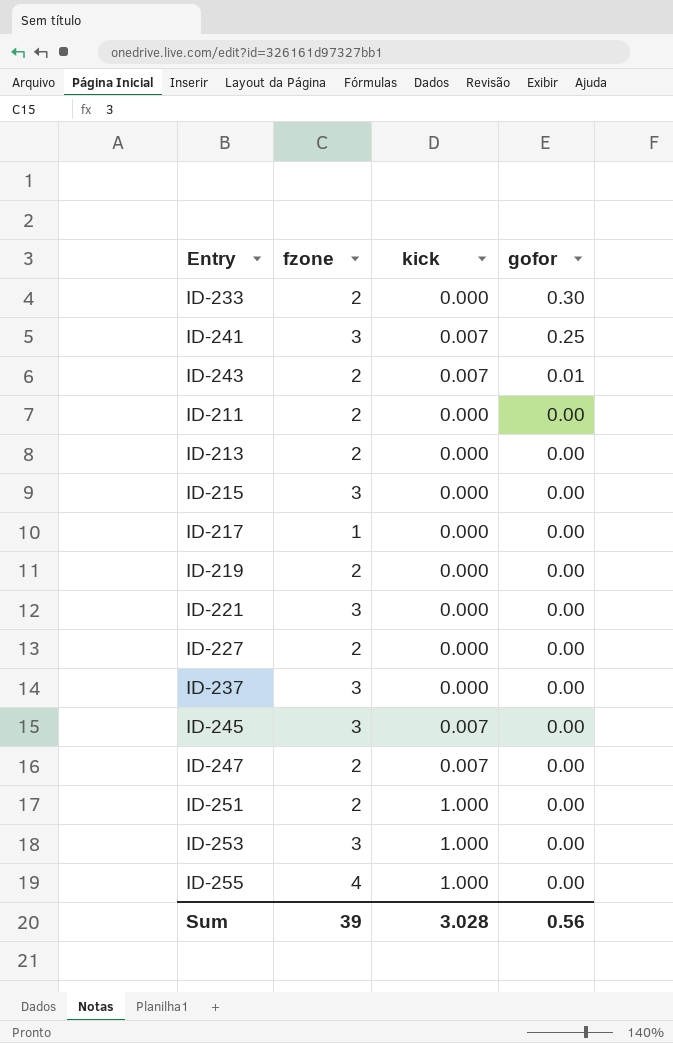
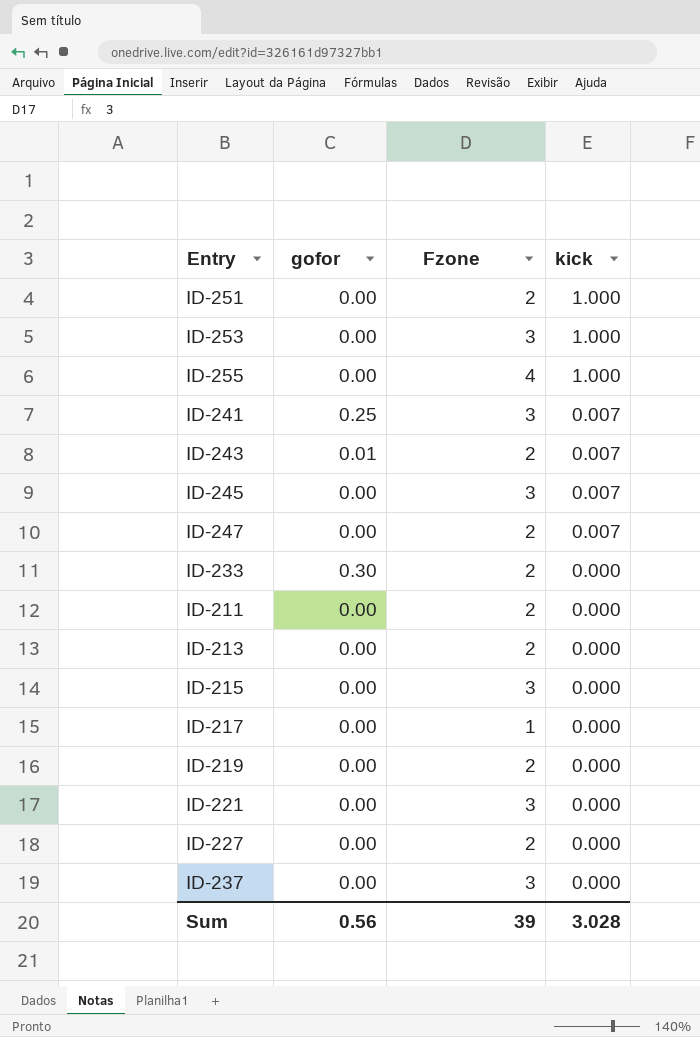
row order: gofor descending -> kick descending
column gofor | position: 4 -> 2
column name: fzone -> Fzone

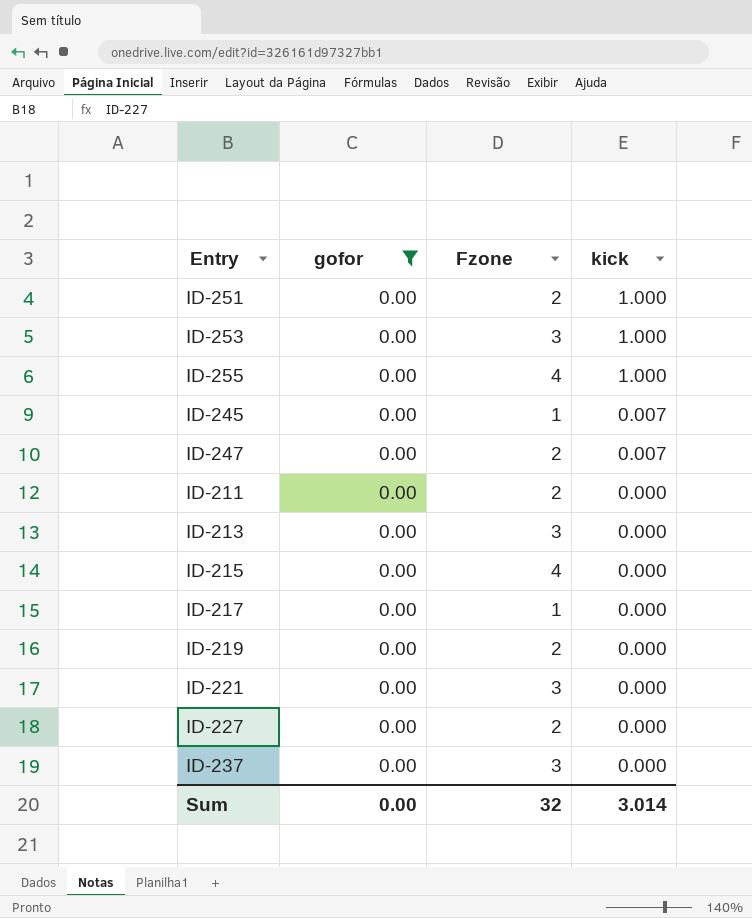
filter: none -> gofor = 0.00
ID-245 | Fzone: 3 -> 1
ID-213 | Fzone: 2 -> 3
ID-215 | Fzone: 3 -> 4
Sum | gofor: 0.56 -> 0.00
Sum | Fzone: 39 -> 32
Sum | kick: 3.028 -> 3.014

